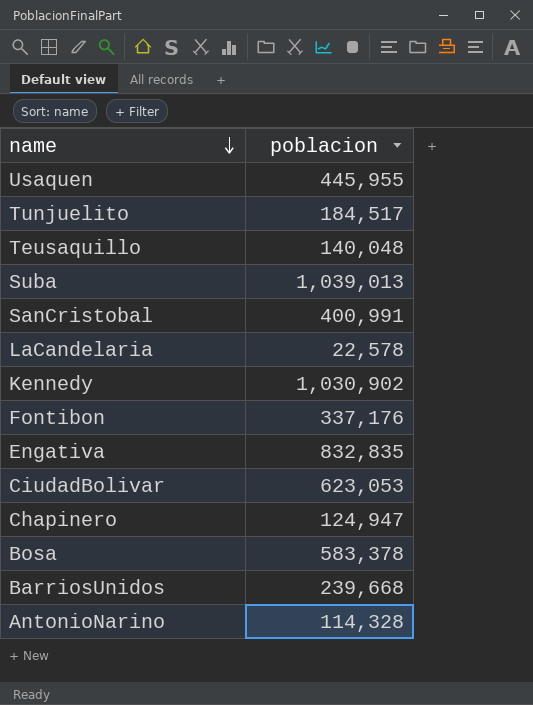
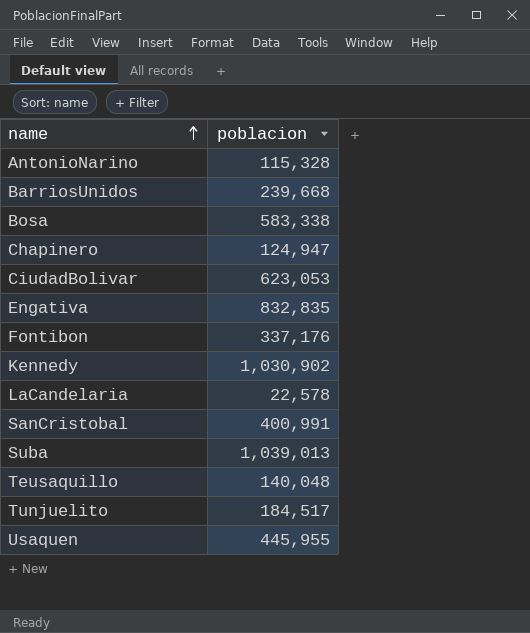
row order: name descending -> name ascending
AntonioNarino | poblacion: 114,328 -> 115,328
Bosa | poblacion: 583,378 -> 583,338

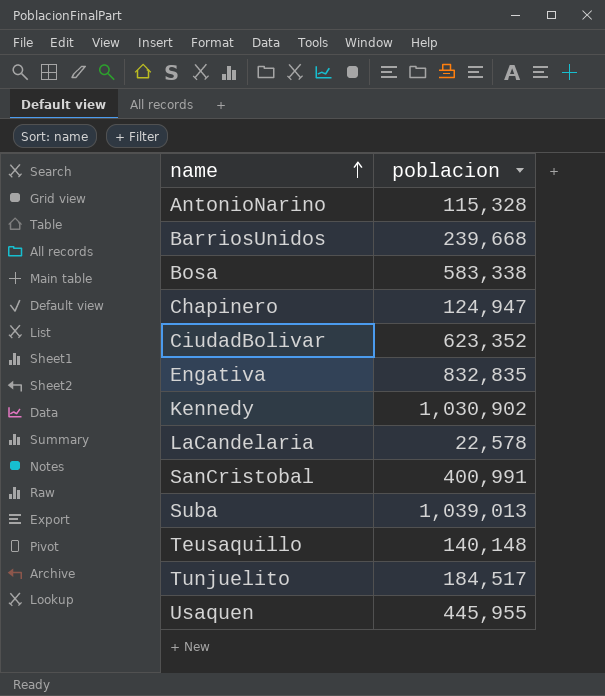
row Fontibon: 337,176 -> none
CiudadBolivar | poblacion: 623,053 -> 623,352
Teusaquillo | poblacion: 140,048 -> 140,148

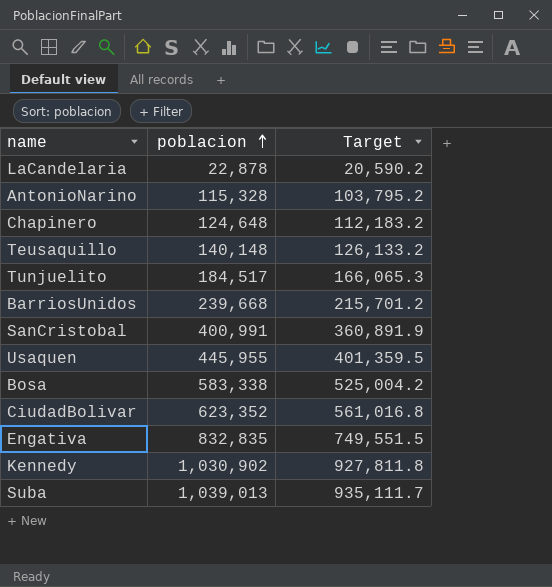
row order: name ascending -> poblacion ascending
column Target | formula: none -> [poblacion] * 0.9
LaCandelaria | poblacion: 22,578 -> 22,878
Chapinero | poblacion: 124,947 -> 124,648

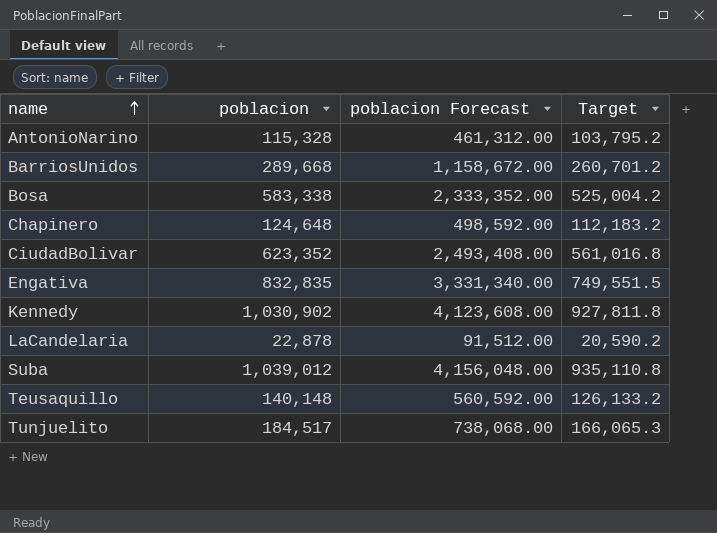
row order: poblacion ascending -> name ascending
column poblacion Forecast | formula: none -> [poblacion] * 4
row SanCristobal: 400,991 | 360,891.9 -> none
row Usaquen: 445,955 | 401,359.5 -> none
BarriosUnidos | poblacion: 239,668 -> 289,668
BarriosUnidos | Target: 215,701.2 -> 260,701.2
Suba | poblacion: 1,039,013 -> 1,039,012
Suba | Target: 935,111.7 -> 935,110.8

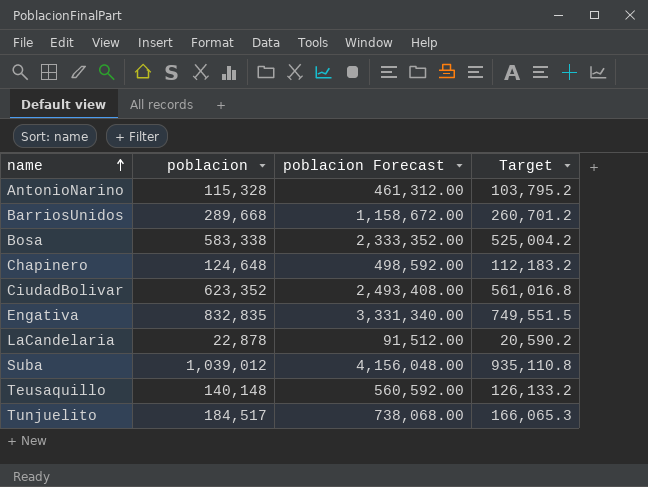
row Kennedy: 1,030,902 | 4,123,608.00 | 927,811.8 -> none

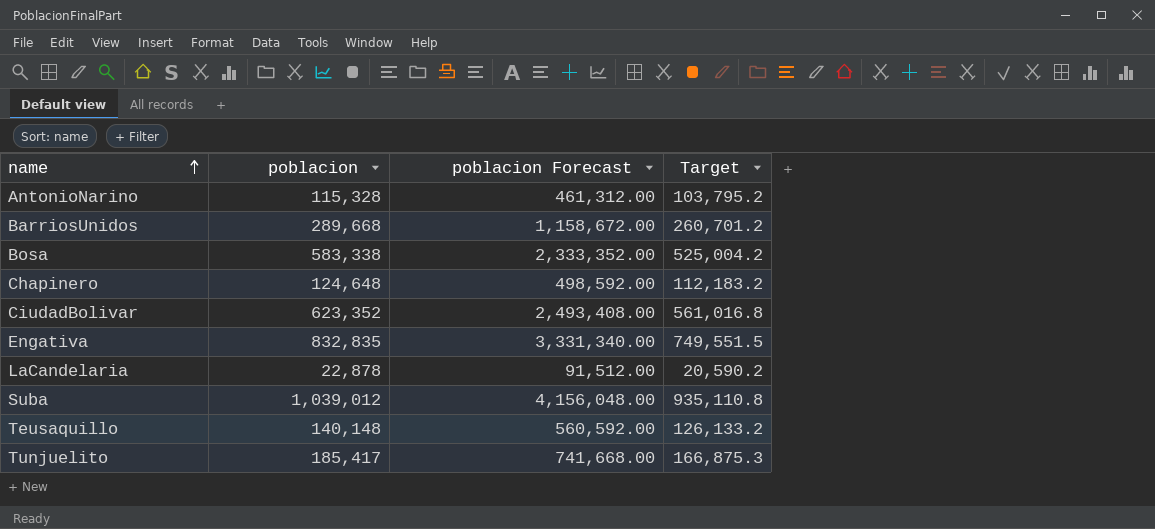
Tunjuelito | poblacion: 184,517 -> 185,417
Tunjuelito | poblacion Forecast: 738,068.00 -> 741,668.00
Tunjuelito | Target: 166,065.3 -> 166,875.3

